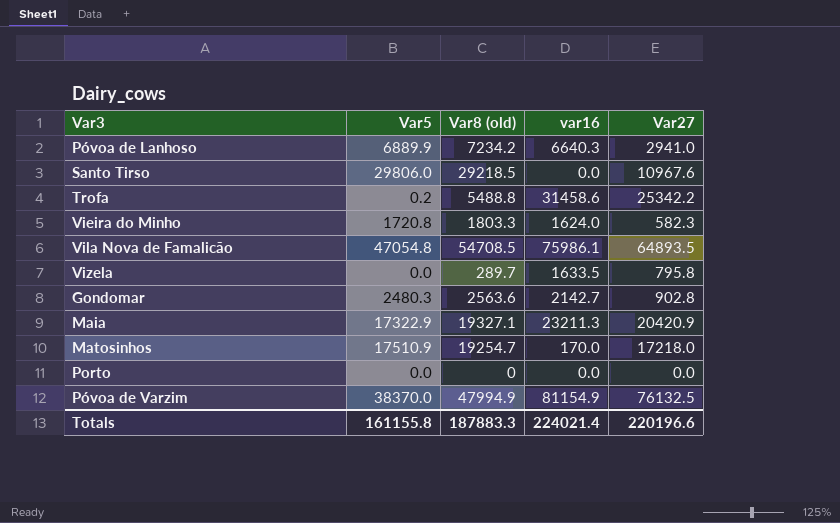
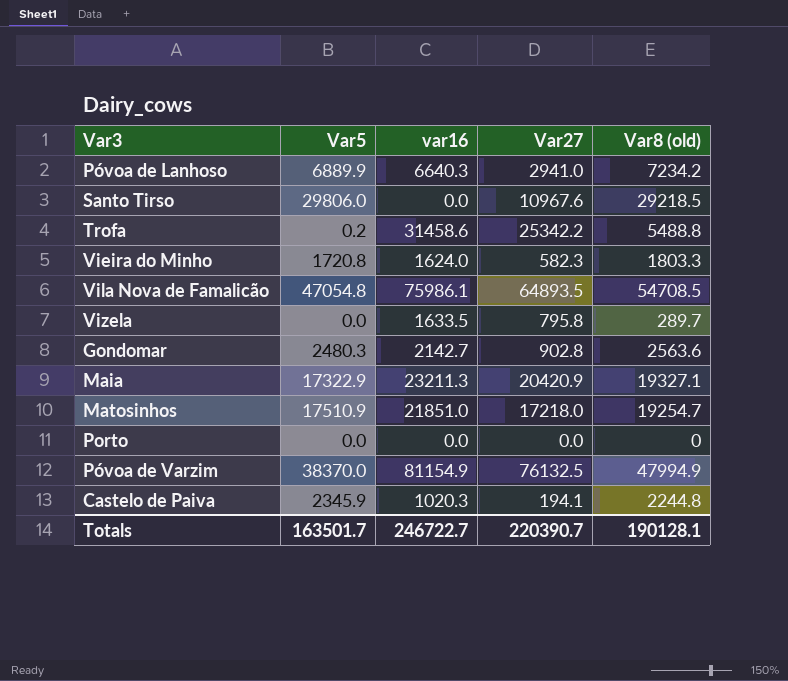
column Var8 (old) | position: 3 -> 5
Matosinhos | var16: 170.0 -> 21851.0
row Castelo de Paiva: none -> 2345.9 | 1020.3 | 194.1 | 2244.8
Totals | Var5: 161155.8 -> 163501.7
Totals | var16: 224021.4 -> 246722.7
Totals | Var27: 220196.6 -> 220390.7
Totals | Var8 (old): 187883.3 -> 190128.1

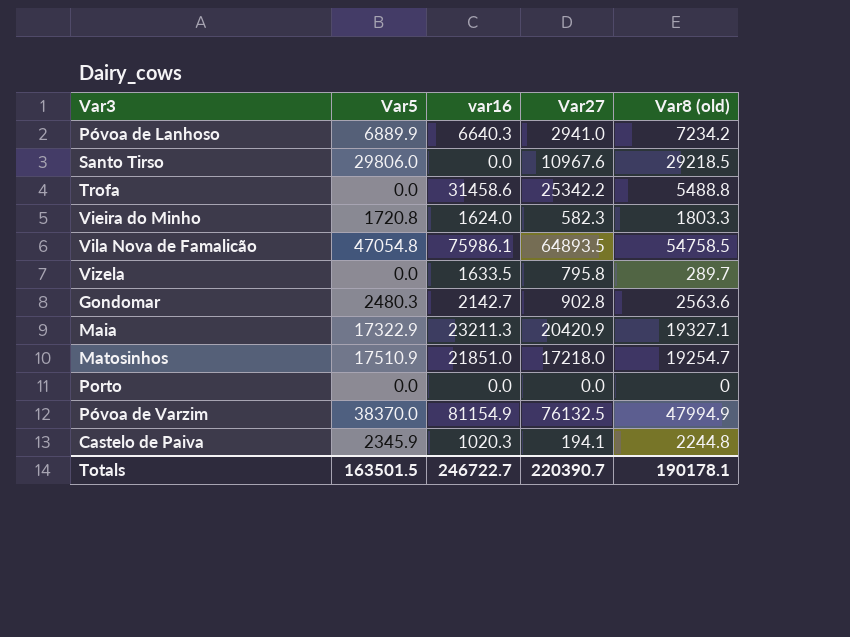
Trofa | Var5: 0.2 -> 0.0
Vila Nova de Famalicão | Var8 (old): 54708.5 -> 54758.5
Totals | Var5: 163501.7 -> 163501.5
Totals | Var8 (old): 190128.1 -> 190178.1

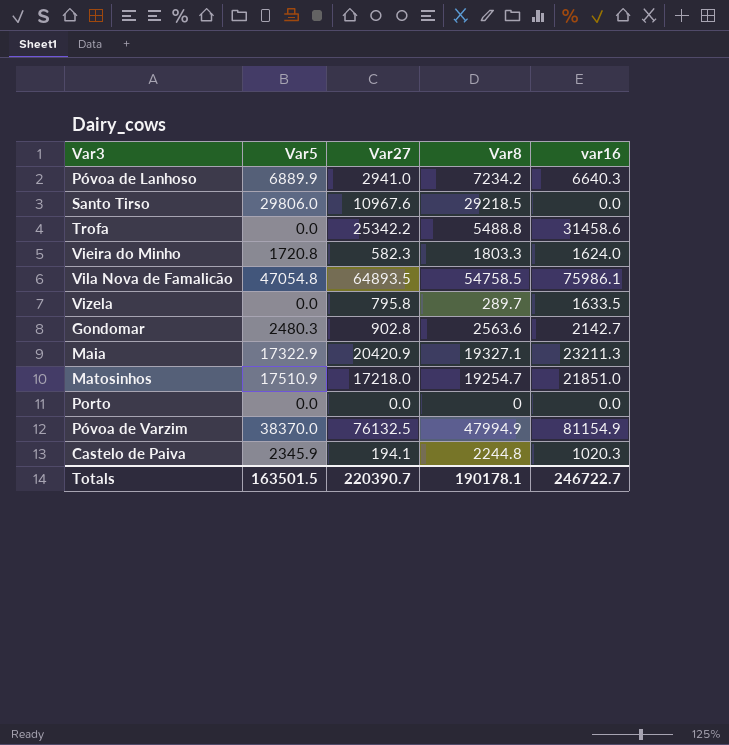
column name: Var8 (old) -> Var8
column var16 | position: 3 -> 5

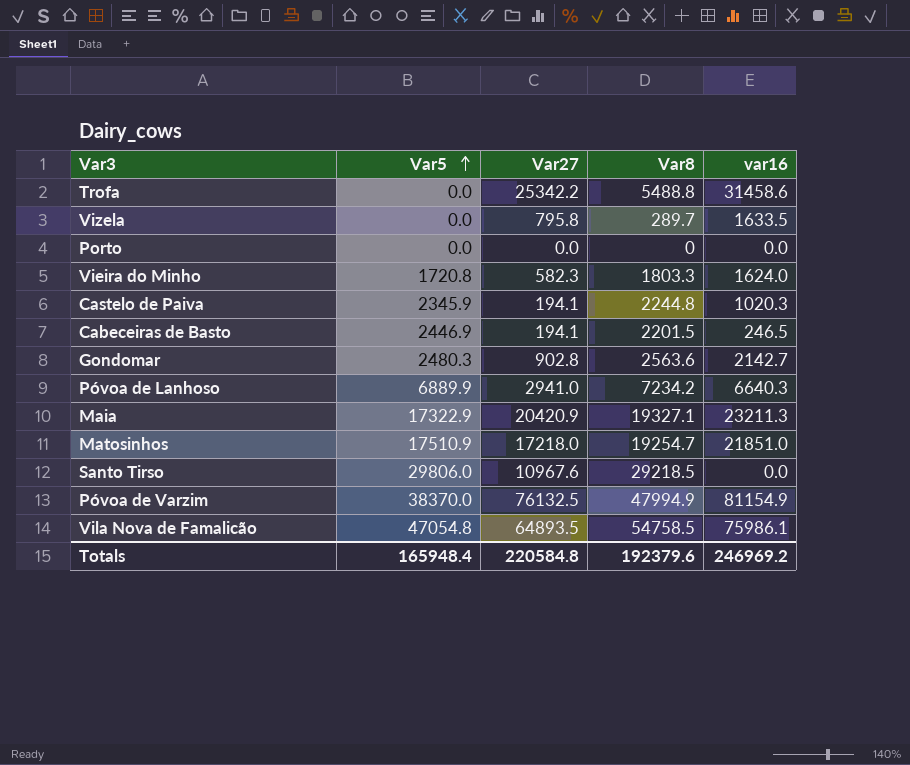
row order: none -> Var5 ascending
row Cabeceiras de Basto: none -> 2446.9 | 194.1 | 2201.5 | 246.5
Totals | Var5: 163501.5 -> 165948.4
Totals | Var27: 220390.7 -> 220584.8
Totals | Var8: 190178.1 -> 192379.6
Totals | var16: 246722.7 -> 246969.2

